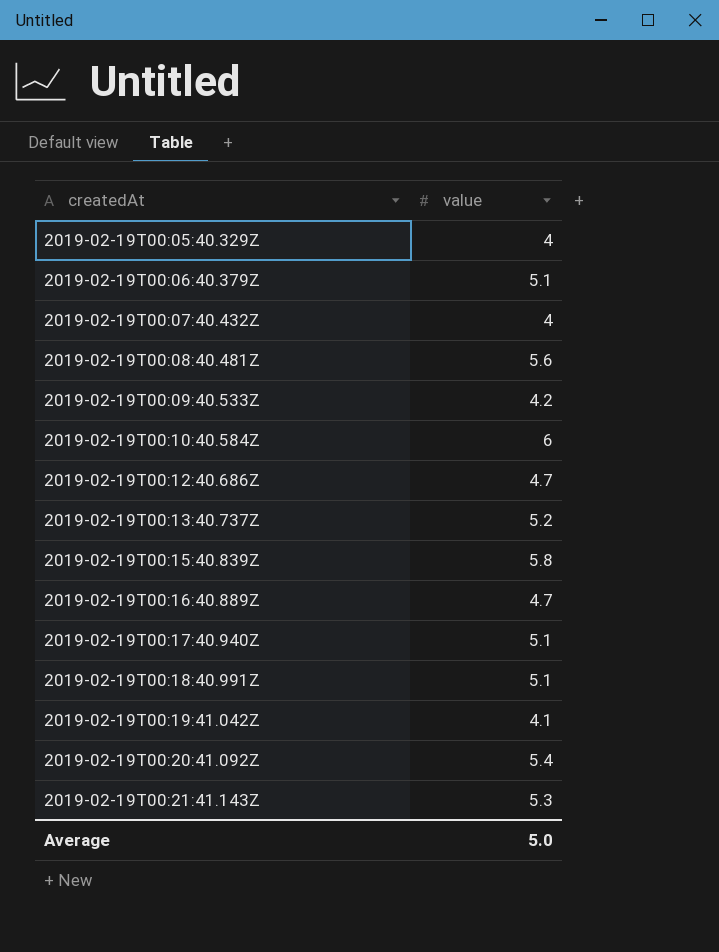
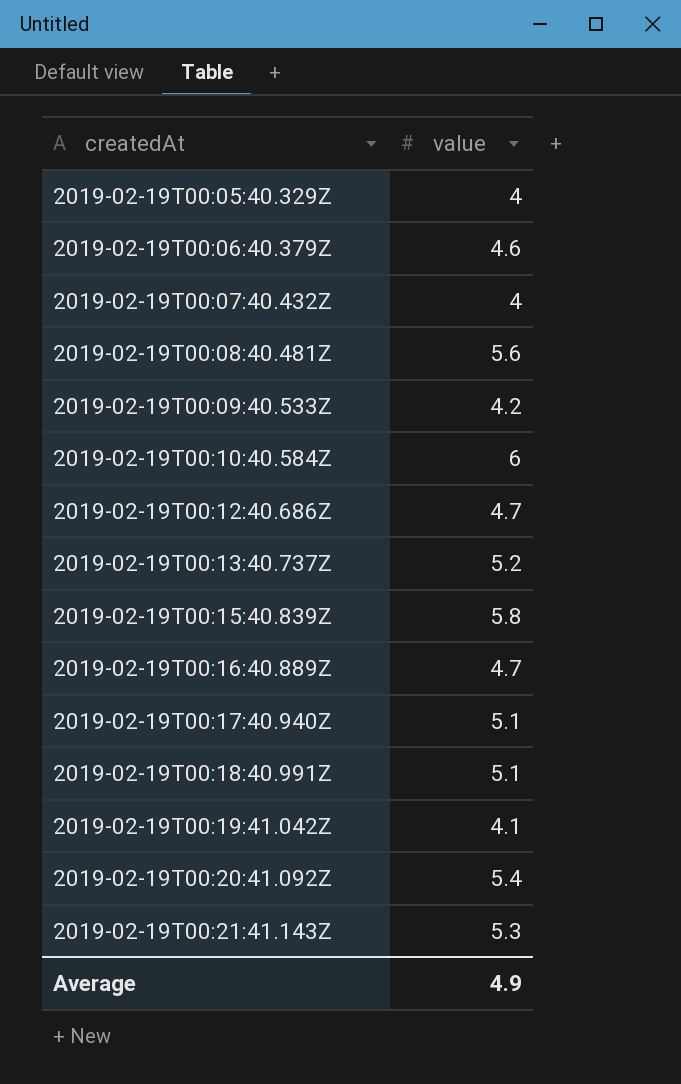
2019-02-19T00:06:40.379Z | value: 5.1 -> 4.6
Average | value: 5.0 -> 4.9

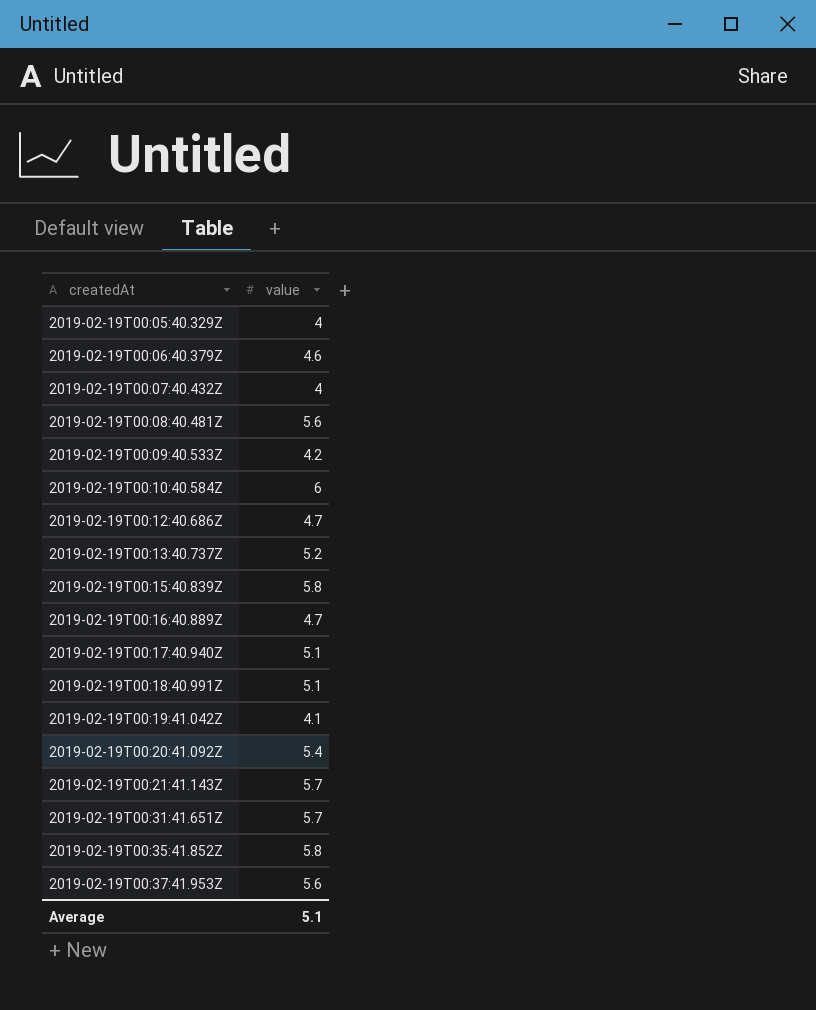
2019-02-19T00:21:41.143Z | value: 5.3 -> 5.7
row 2019-02-19T00:31:41.651Z: none -> 5.7
row 2019-02-19T00:35:41.852Z: none -> 5.8
row 2019-02-19T00:37:41.953Z: none -> 5.6
Average | value: 4.9 -> 5.1

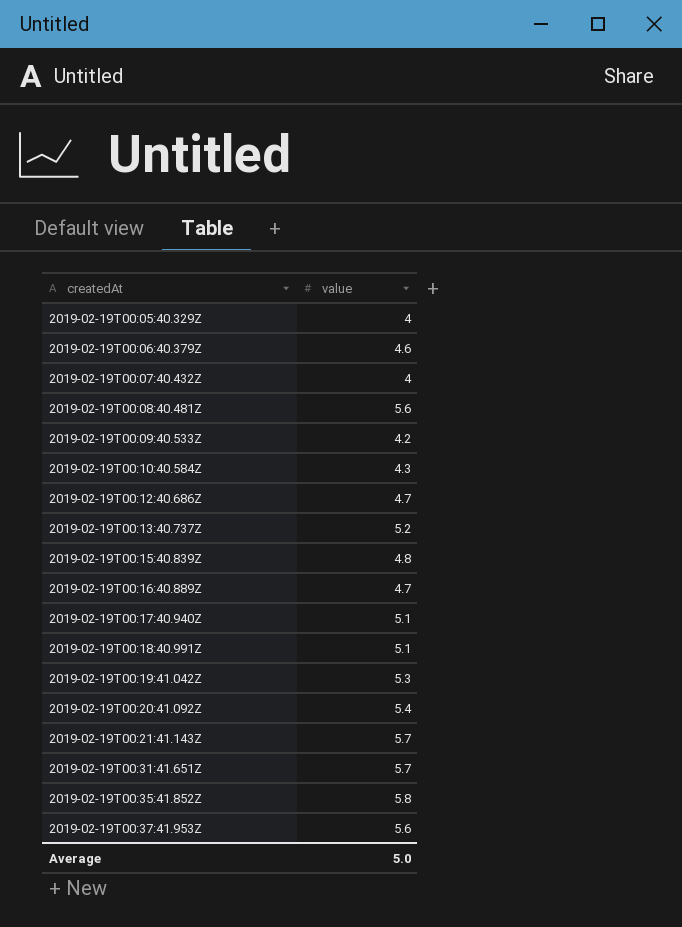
2019-02-19T00:10:40.584Z | value: 6 -> 4.3
2019-02-19T00:15:40.839Z | value: 5.8 -> 4.8
2019-02-19T00:19:41.042Z | value: 4.1 -> 5.3
Average | value: 5.1 -> 5.0

